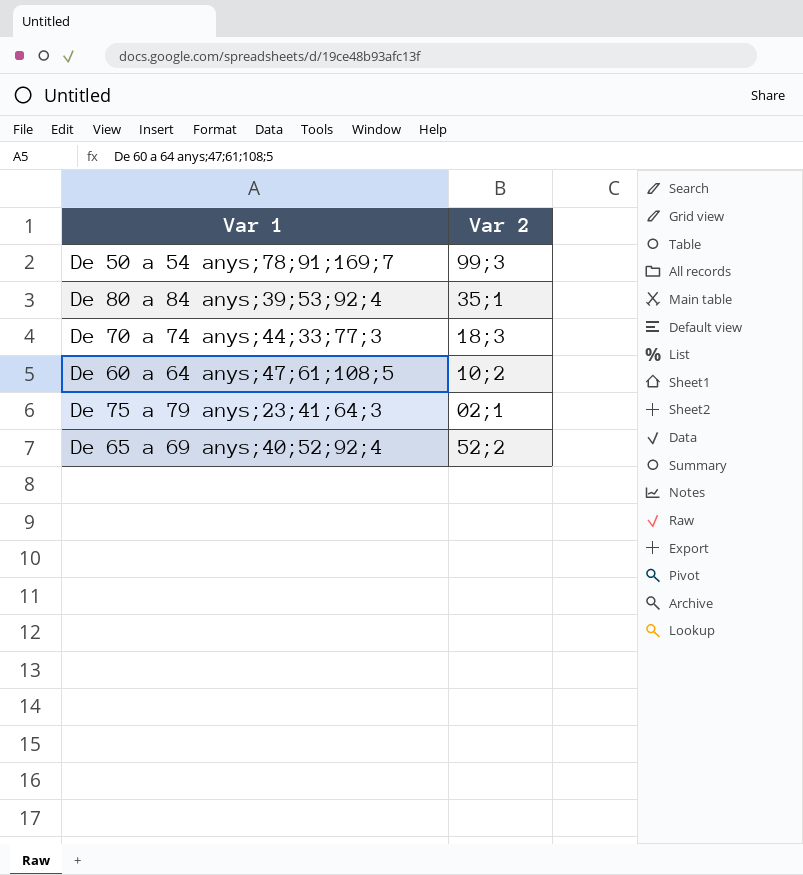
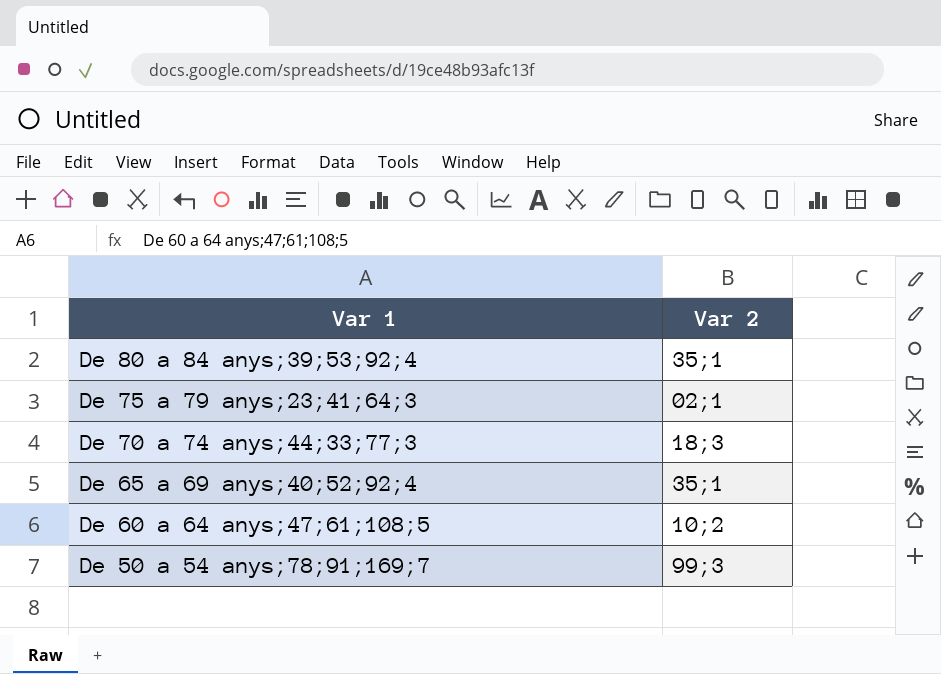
row order: none -> Var 1 descending
De 65 a 69 anys;40;52;92;4 | Var 2: 52;2 -> 35;1

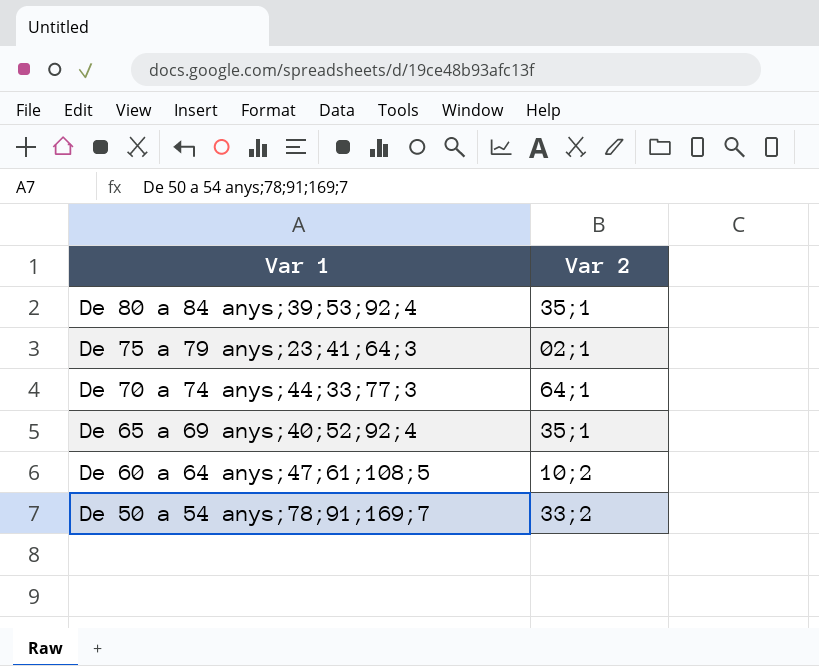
De 70 a 74 anys;44;33;77;3 | Var 2: 18;3 -> 64;1
De 50 a 54 anys;78;91;169;7 | Var 2: 99;3 -> 33;2

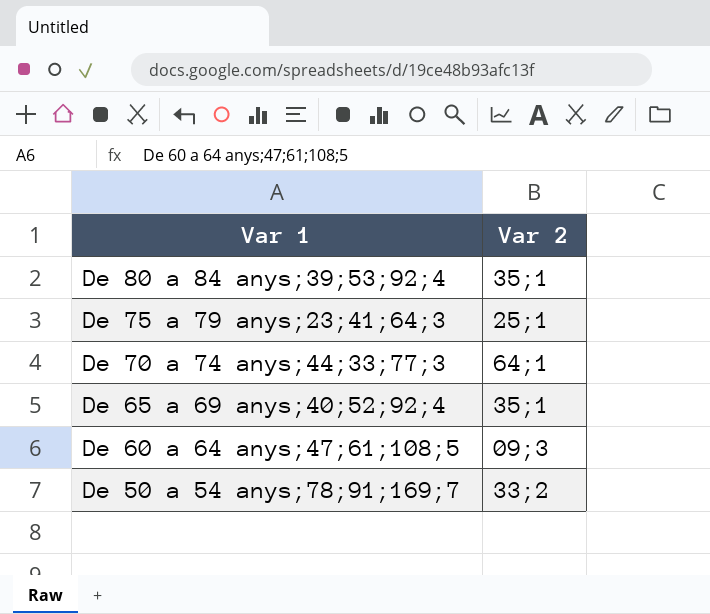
De 75 a 79 anys;23;41;64;3 | Var 2: 02;1 -> 25;1
De 60 a 64 anys;47;61;108;5 | Var 2: 10;2 -> 09;3

